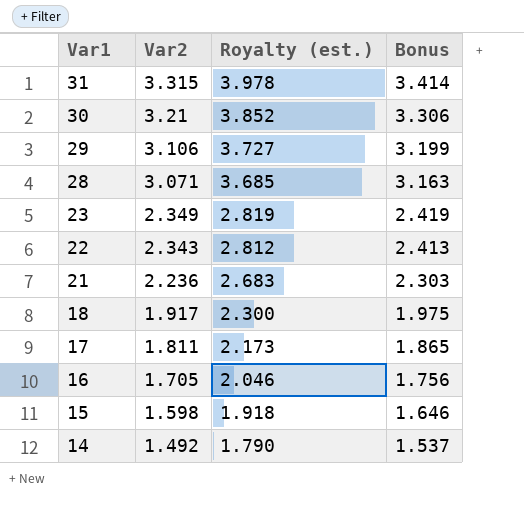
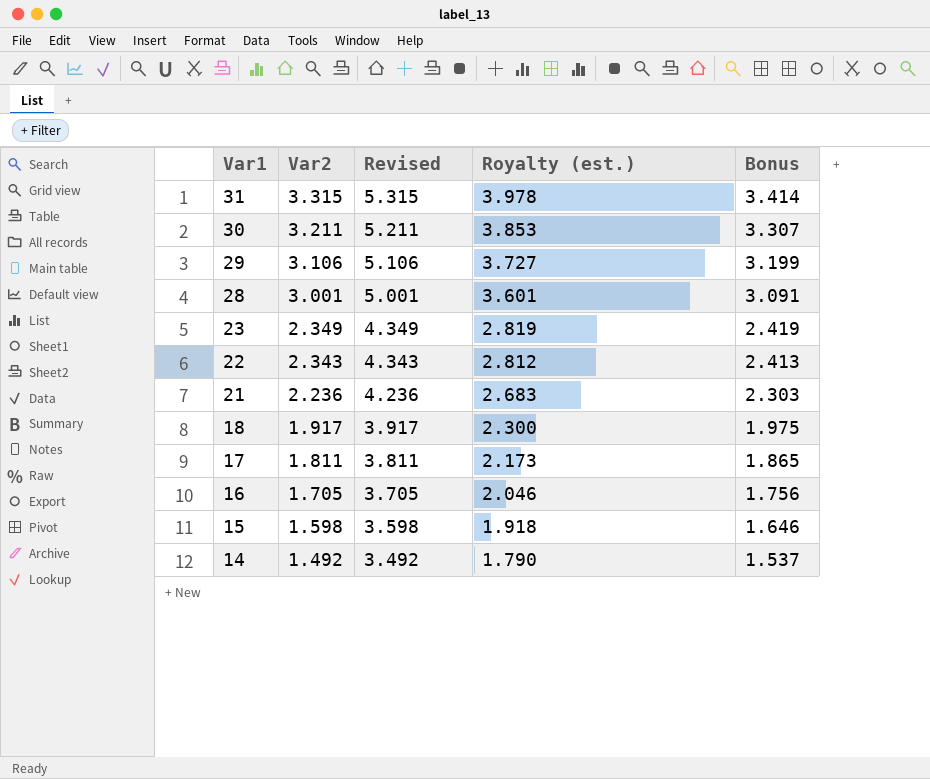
column Revised | formula: none -> [Var2] + 2
30 | Var2: 3.21 -> 3.211
30 | Royalty (est.): 3.852 -> 3.853
30 | Bonus: 3.306 -> 3.307
28 | Var2: 3.071 -> 3.001
28 | Royalty (est.): 3.685 -> 3.601
28 | Bonus: 3.163 -> 3.091

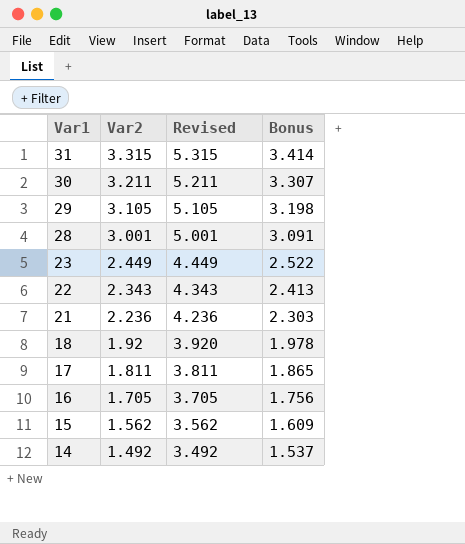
column Royalty (est.) | formula: [Var2] * 1.2 -> none
29 | Var2: 3.106 -> 3.105
29 | Revised: 5.106 -> 5.105
29 | Bonus: 3.199 -> 3.198
23 | Var2: 2.349 -> 2.449
23 | Revised: 4.349 -> 4.449
23 | Bonus: 2.419 -> 2.522
18 | Var2: 1.917 -> 1.92
18 | Revised: 3.917 -> 3.920
18 | Bonus: 1.975 -> 1.978
15 | Var2: 1.598 -> 1.562
15 | Revised: 3.598 -> 3.562
15 | Bonus: 1.646 -> 1.609

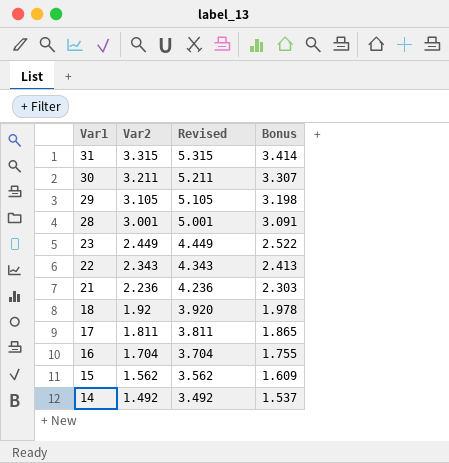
16 | Var2: 1.705 -> 1.704
16 | Revised: 3.705 -> 3.704
16 | Bonus: 1.756 -> 1.755

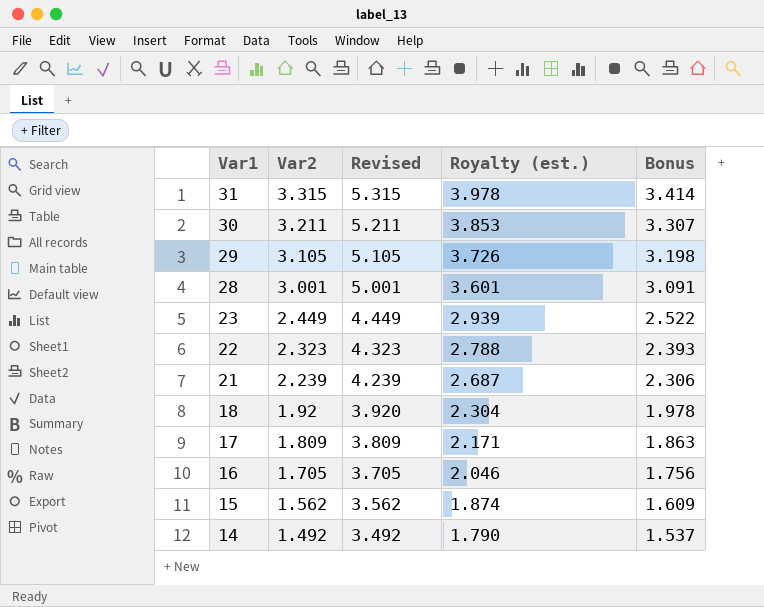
column Royalty (est.) | formula: none -> [Var2] * 1.2
22 | Var2: 2.343 -> 2.323
22 | Revised: 4.343 -> 4.323
22 | Bonus: 2.413 -> 2.393
21 | Var2: 2.236 -> 2.239
21 | Revised: 4.236 -> 4.239
21 | Bonus: 2.303 -> 2.306
17 | Var2: 1.811 -> 1.809
17 | Revised: 3.811 -> 3.809
17 | Bonus: 1.865 -> 1.863
16 | Var2: 1.704 -> 1.705
16 | Revised: 3.704 -> 3.705
16 | Bonus: 1.755 -> 1.756

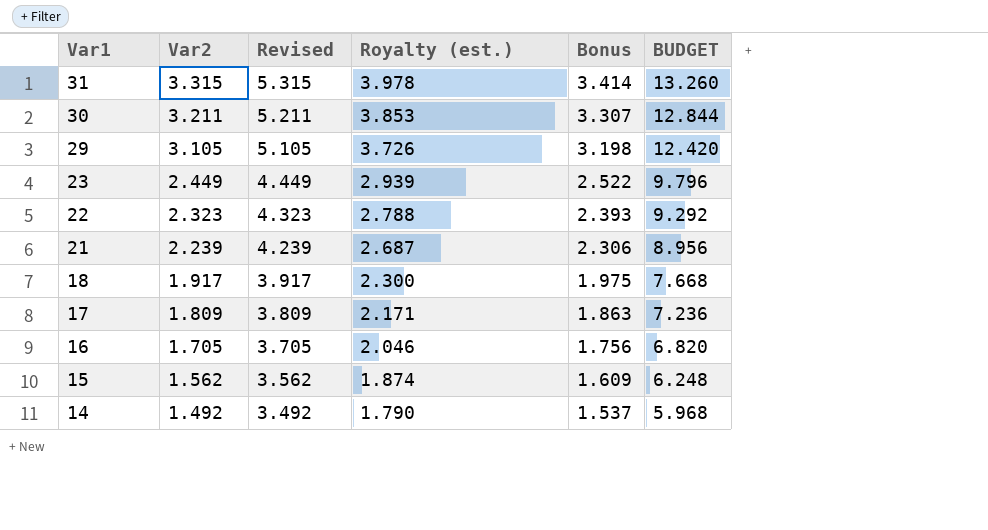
column BUDGET | formula: none -> [Var2] * 4
row 28: 3.001 | 5.001 | 3.601 | 3.091 -> none
18 | Var2: 1.92 -> 1.917
18 | Revised: 3.920 -> 3.917
18 | Royalty (est.): 2.304 -> 2.300
18 | Bonus: 1.978 -> 1.975

